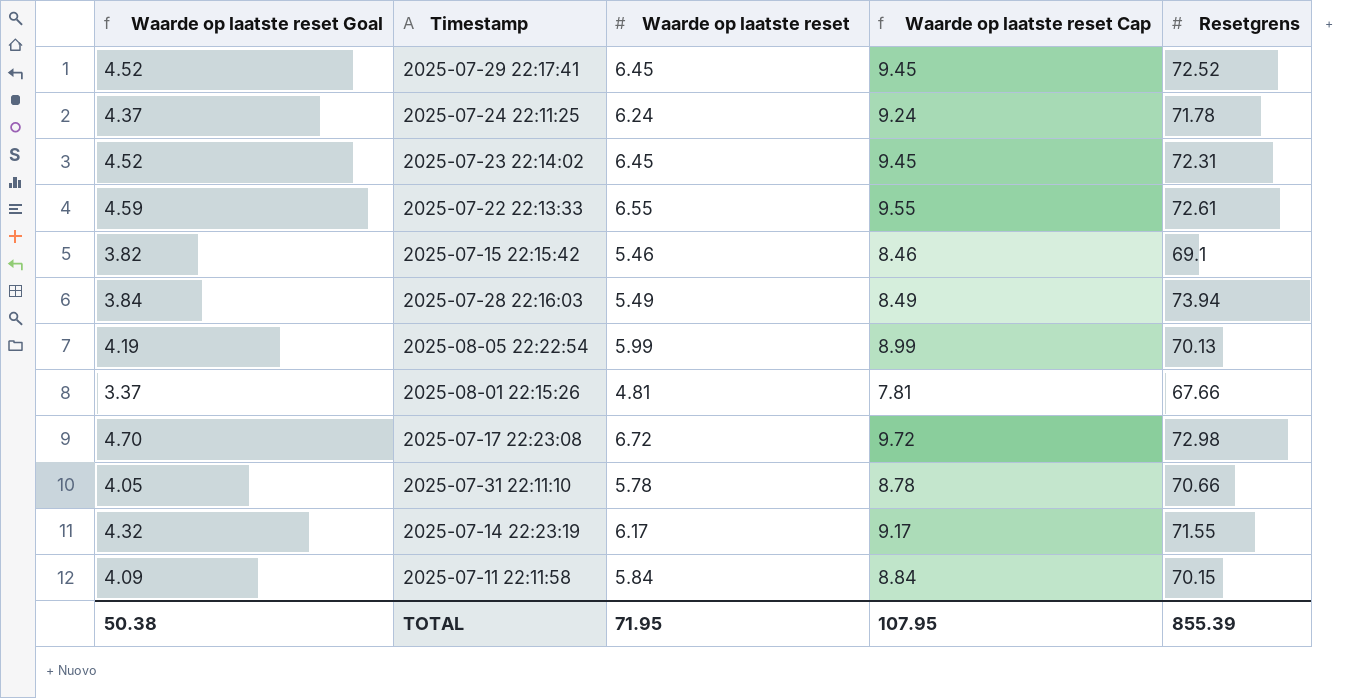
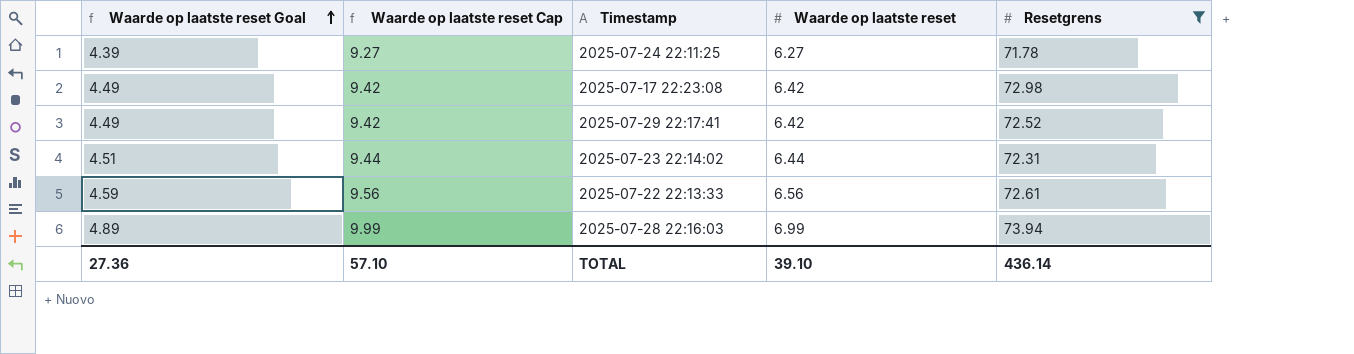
filter: none -> Resetgrens >= 71.78
row order: none -> Waarde op laatste reset Goal ascending
column Waarde op laatste reset Cap | position: 4 -> 2
2025-07-24 22:11:25 | Waarde op laatste reset Goal: 4.37 -> 4.39
2025-07-24 22:11:25 | Waarde op laatste reset Cap: 9.24 -> 9.27
2025-07-24 22:11:25 | Waarde op laatste reset: 6.24 -> 6.27
2025-07-17 22:23:08 | Waarde op laatste reset Goal: 4.70 -> 4.49
2025-07-17 22:23:08 | Waarde op laatste reset Cap: 9.72 -> 9.42
2025-07-17 22:23:08 | Waarde op laatste reset: 6.72 -> 6.42
2025-07-29 22:17:41 | Waarde op laatste reset Goal: 4.52 -> 4.49
2025-07-29 22:17:41 | Waarde op laatste reset Cap: 9.45 -> 9.42
2025-07-29 22:17:41 | Waarde op laatste reset: 6.45 -> 6.42
2025-07-23 22:14:02 | Waarde op laatste reset Goal: 4.52 -> 4.51
2025-07-23 22:14:02 | Waarde op laatste reset Cap: 9.45 -> 9.44
2025-07-23 22:14:02 | Waarde op laatste reset: 6.45 -> 6.44
2025-07-22 22:13:33 | Waarde op laatste reset Cap: 9.55 -> 9.56
2025-07-22 22:13:33 | Waarde op laatste reset: 6.55 -> 6.56
2025-07-28 22:16:03 | Waarde op laatste reset Goal: 3.84 -> 4.89
2025-07-28 22:16:03 | Waarde op laatste reset Cap: 8.49 -> 9.99
2025-07-28 22:16:03 | Waarde op laatste reset: 5.49 -> 6.99
TOTAL | Waarde op laatste reset Goal: 50.38 -> 27.36
TOTAL | Waarde op laatste reset Cap: 107.95 -> 57.10
TOTAL | Waarde op laatste reset: 71.95 -> 39.10
TOTAL | Resetgrens: 855.39 -> 436.14

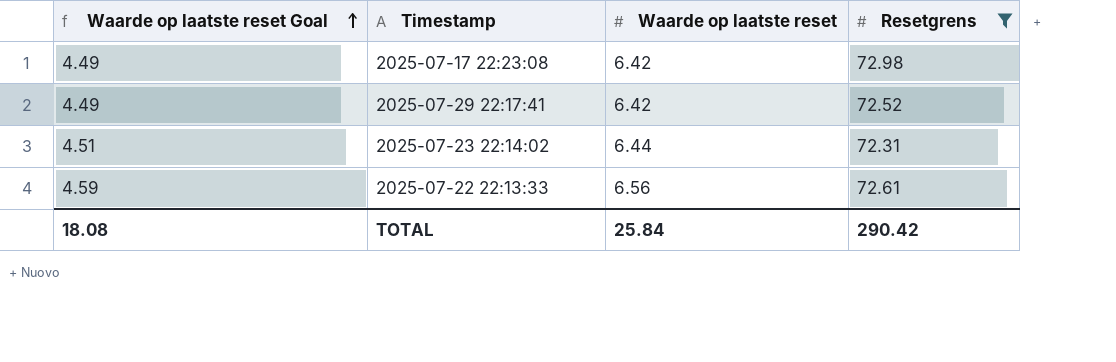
column Waarde op laatste reset Cap | formula: [Waarde op laatste reset] + 3 -> none
row 2025-07-24 22:11:25: 4.39 | 9.27 | 6.27 | 71.78 -> none
row 2025-07-28 22:16:03: 4.89 | 9.99 | 6.99 | 73.94 -> none
TOTAL | Waarde op laatste reset Goal: 27.36 -> 18.08
TOTAL | Waarde op laatste reset: 39.10 -> 25.84
TOTAL | Resetgrens: 436.14 -> 290.42

